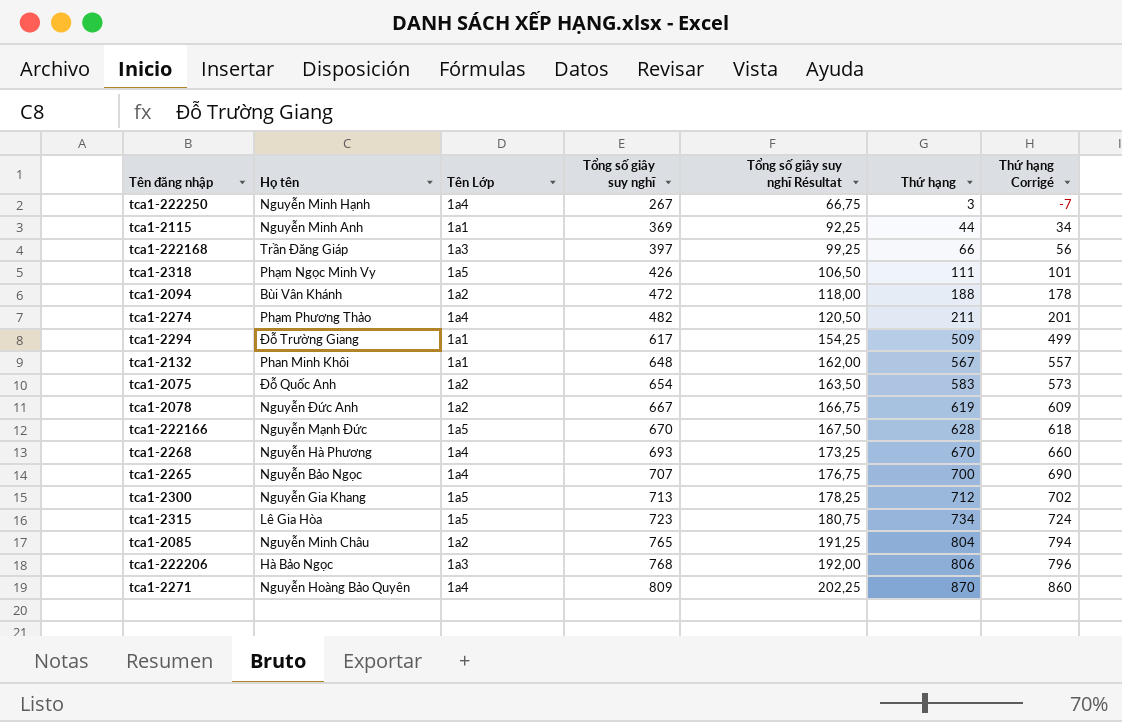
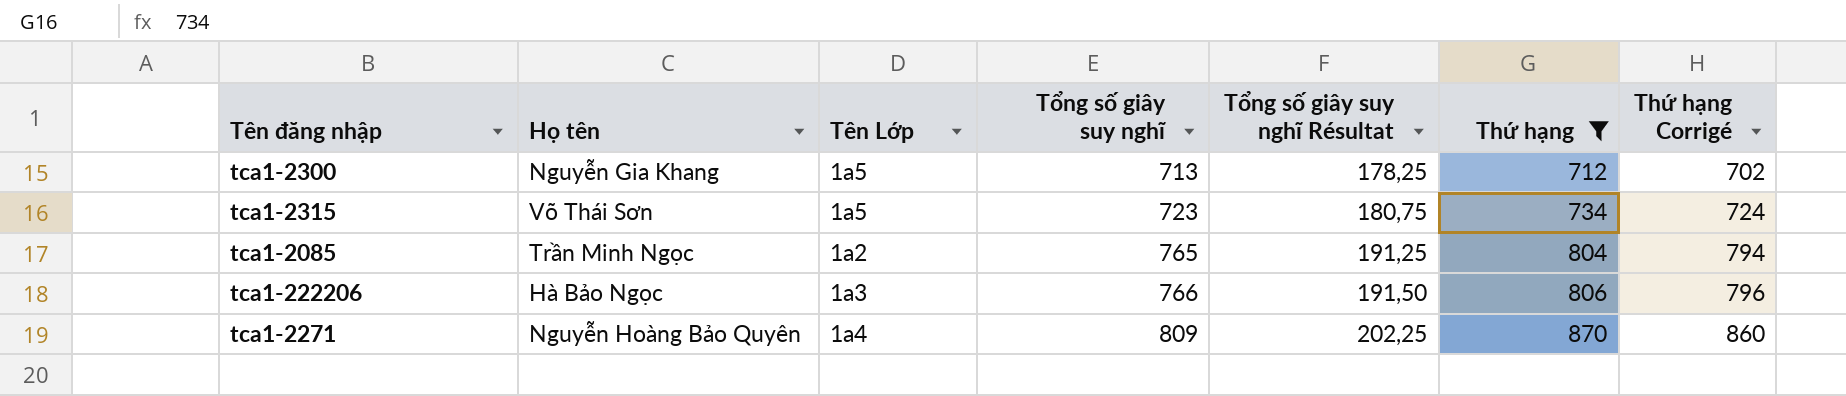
filter: none -> Thứ hạng >= 712
tca1-2315 | Họ tên: Lê Gia Hòa -> Võ Thái Sơn
tca1-2085 | Họ tên: Nguyễn Minh Châu -> Trần Minh Ngọc
tca1-222206 | Tổng số giây suy nghĩ: 768 -> 766
tca1-222206 | Tổng số giây suy nghĩ Résultat: 192,00 -> 191,50

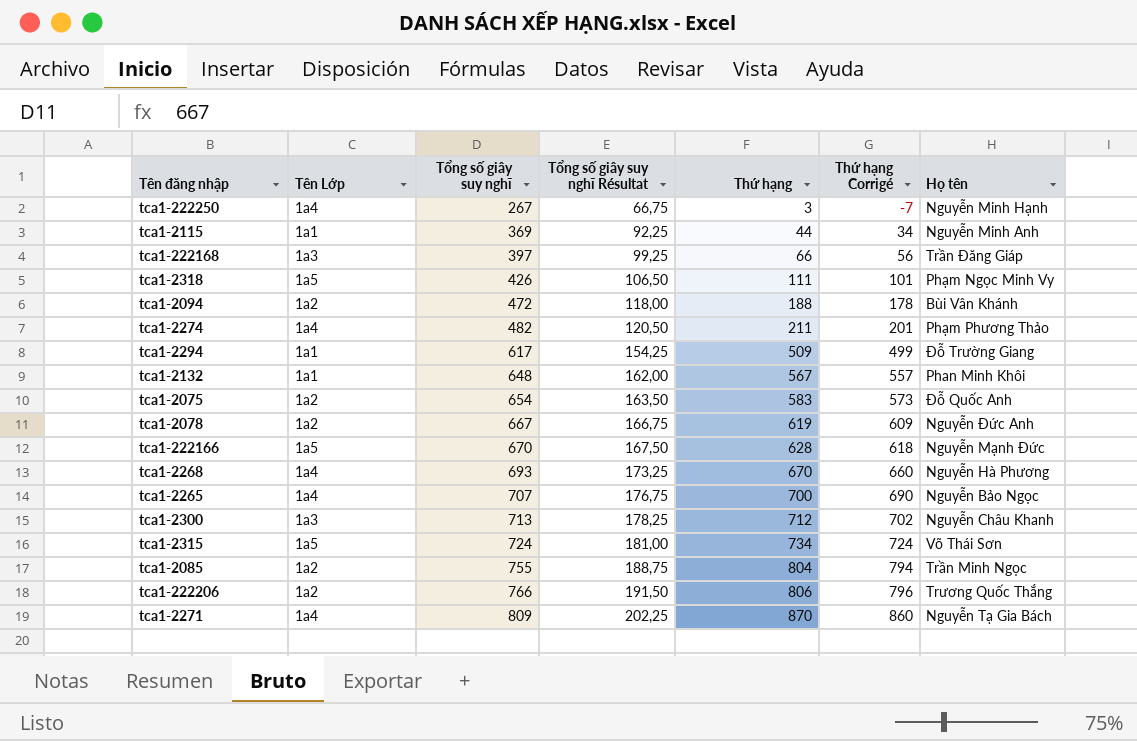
filter: Thứ hạng >= 712 -> none
column Họ tên | position: 2 -> 7
tca1-2300 | Tên Lớp: 1a5 -> 1a3
tca1-2300 | Họ tên: Nguyễn Gia Khang -> Nguyễn Châu Khanh
tca1-2315 | Tổng số giây suy nghĩ: 723 -> 724
tca1-2315 | Tổng số giây suy nghĩ Résultat: 180,75 -> 181,00
tca1-2085 | Tổng số giây suy nghĩ: 765 -> 755
tca1-2085 | Tổng số giây suy nghĩ Résultat: 191,25 -> 188,75
tca1-222206 | Tên Lớp: 1a3 -> 1a2
tca1-222206 | Họ tên: Hà Bảo Ngọc -> Trương Quốc Thắng
tca1-2271 | Họ tên: Nguyễn Hoàng Bảo Quyên -> Nguyễn Tạ Gia Bách

